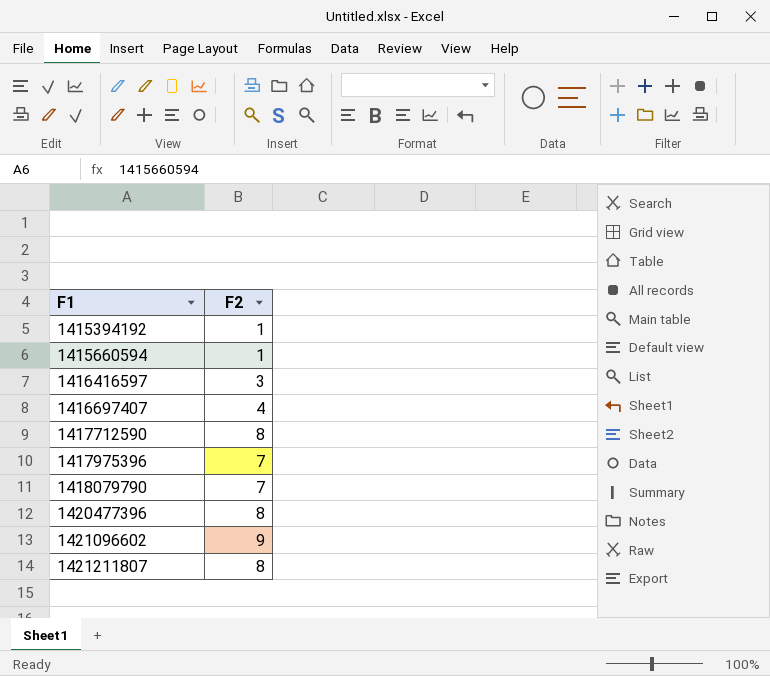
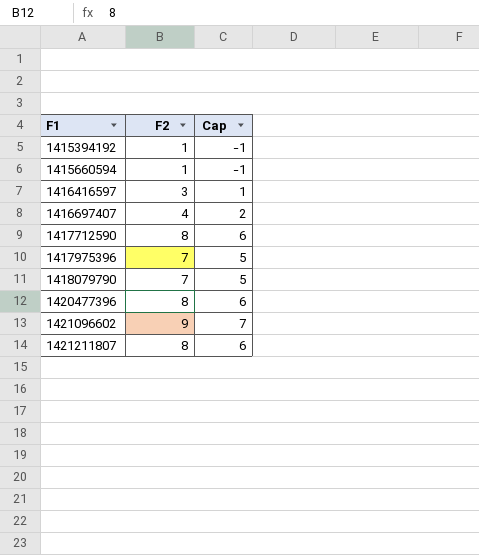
column Cap | formula: none -> [F2] - 2

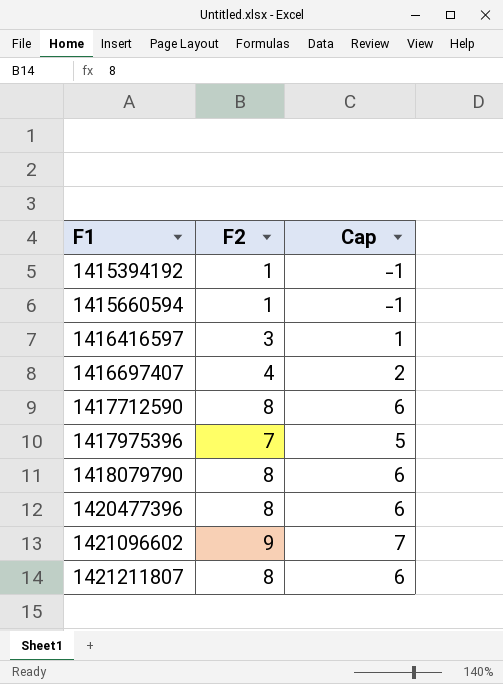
1418079790 | F2: 7 -> 8
1418079790 | Cap: 5 -> 6

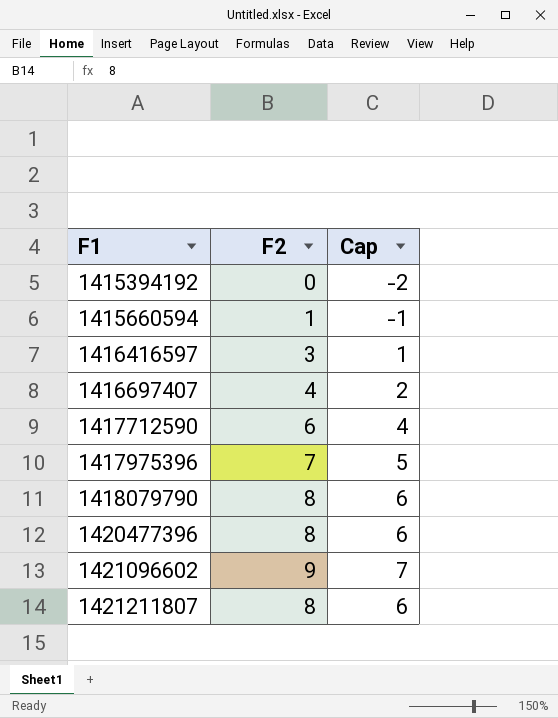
1415394192 | F2: 1 -> 0
1415394192 | Cap: -1 -> -2
1417712590 | F2: 8 -> 6
1417712590 | Cap: 6 -> 4

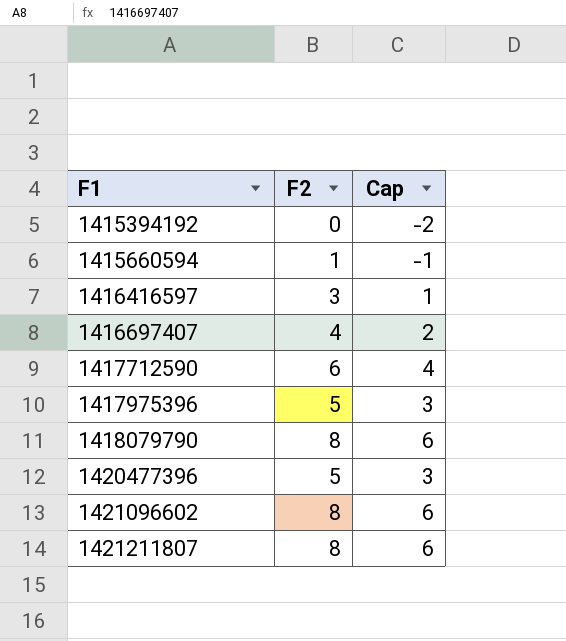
1417975396 | F2: 7 -> 5
1417975396 | Cap: 5 -> 3
1420477396 | F2: 8 -> 5
1420477396 | Cap: 6 -> 3
1421096602 | F2: 9 -> 8
1421096602 | Cap: 7 -> 6

